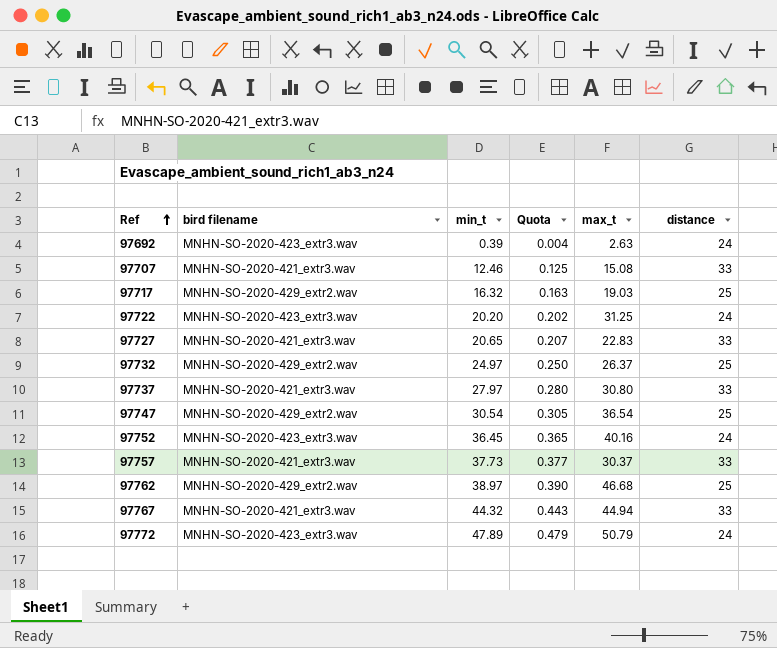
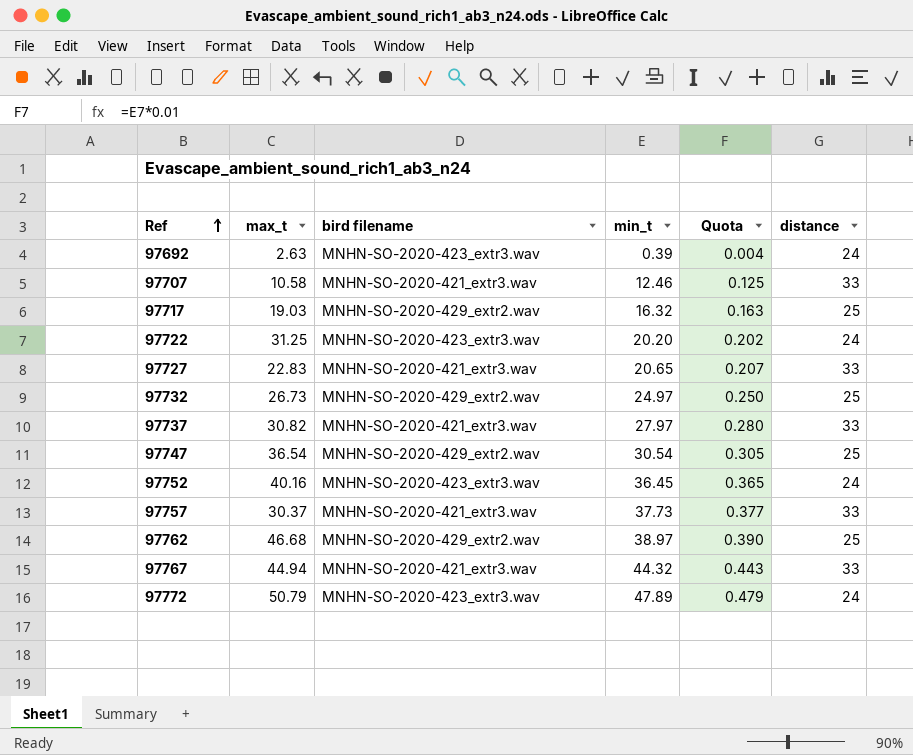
column max_t | position: 5 -> 2
97707 | max_t: 15.08 -> 10.58
97732 | max_t: 26.37 -> 26.73
97737 | max_t: 30.80 -> 30.82

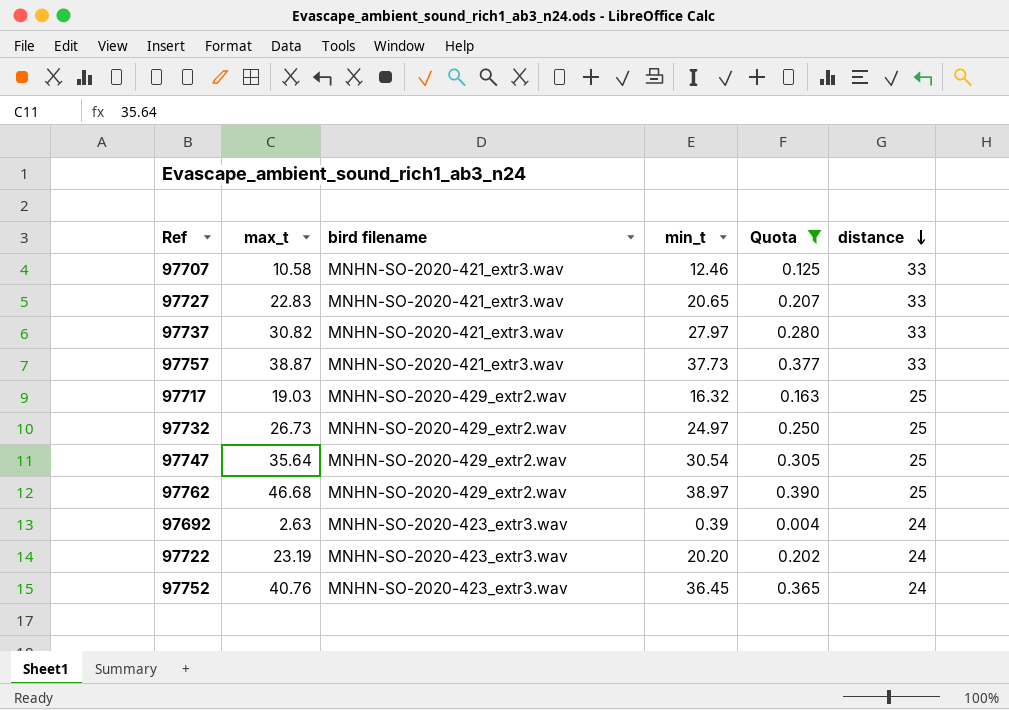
filter: none -> Quota <= 0.390
row order: Ref ascending -> distance descending
97757 | max_t: 30.37 -> 38.87
97747 | max_t: 36.54 -> 35.64
97722 | max_t: 31.25 -> 23.19
97752 | max_t: 40.16 -> 40.76

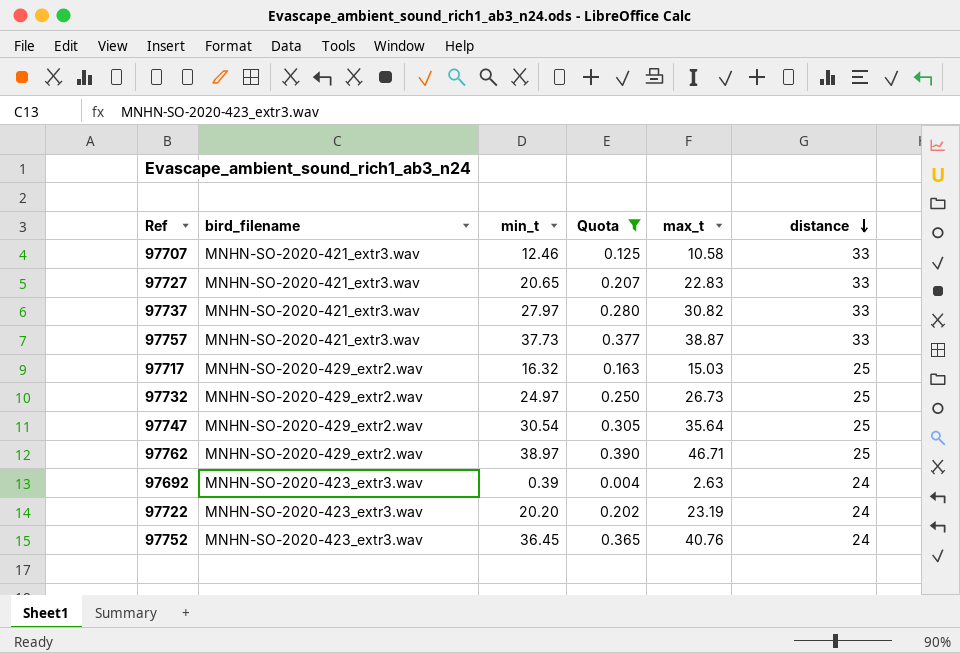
column name: bird filename -> bird_filename
column max_t | position: 2 -> 5
97717 | max_t: 19.03 -> 15.03
97762 | max_t: 46.68 -> 46.71

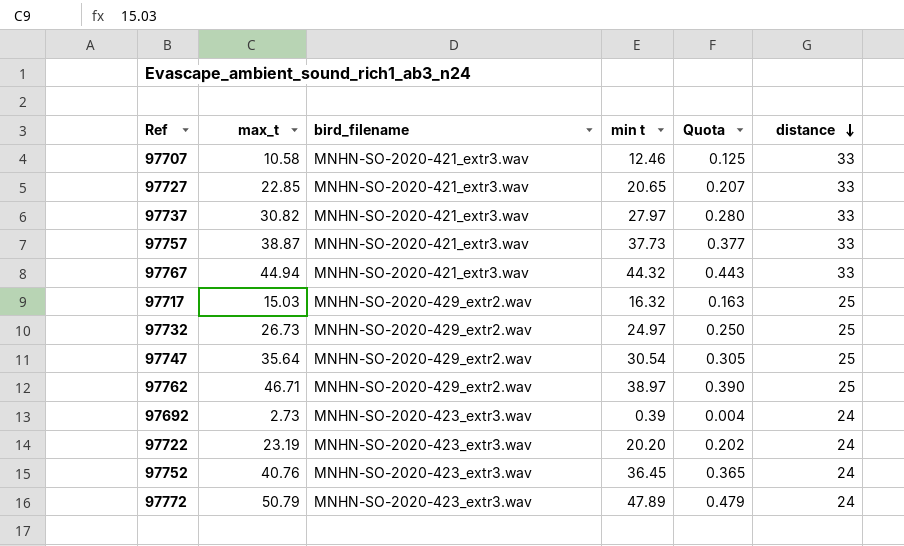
filter: Quota <= 0.390 -> none
column max_t | position: 5 -> 2
column name: min_t -> min t
97727 | max_t: 22.83 -> 22.85
97692 | max_t: 2.63 -> 2.73

